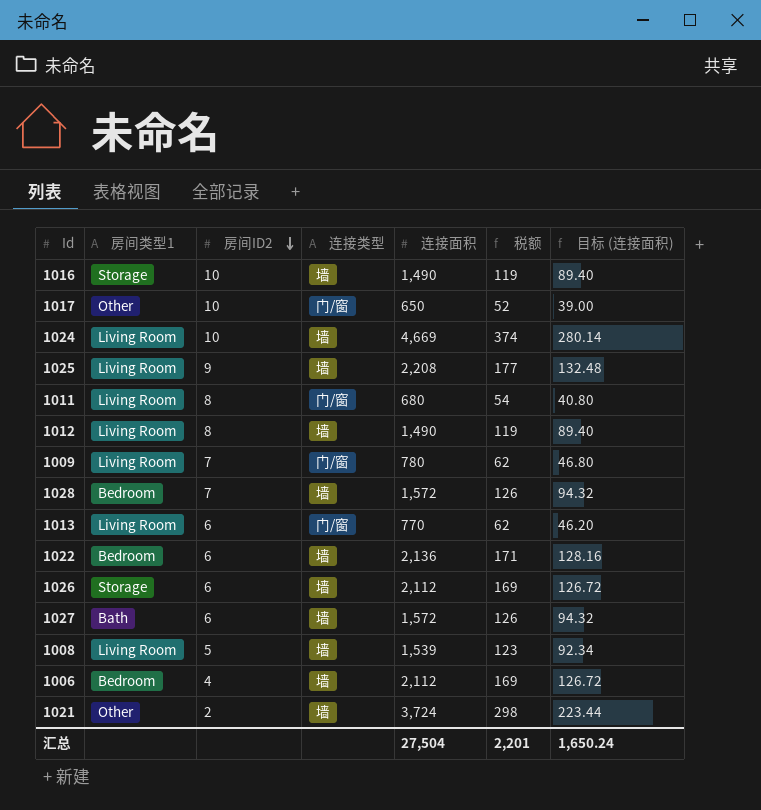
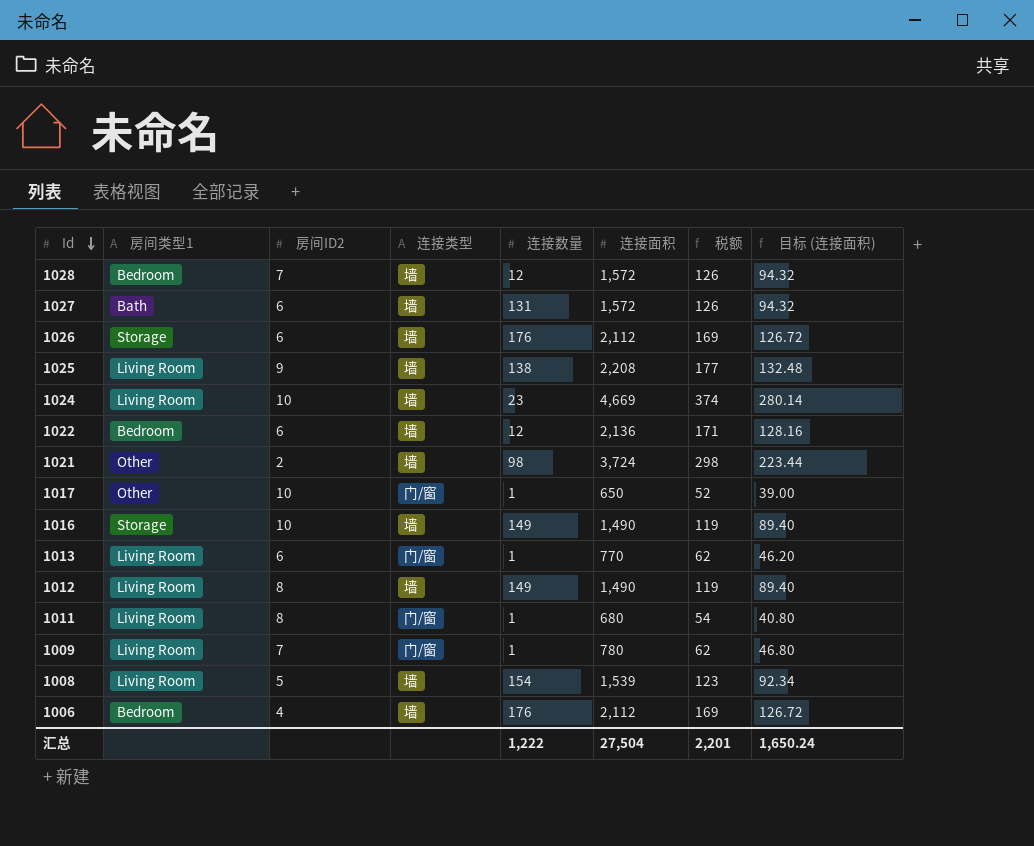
row order: 房间ID2 descending -> Id descending
column 连接数量 | position: none -> 5

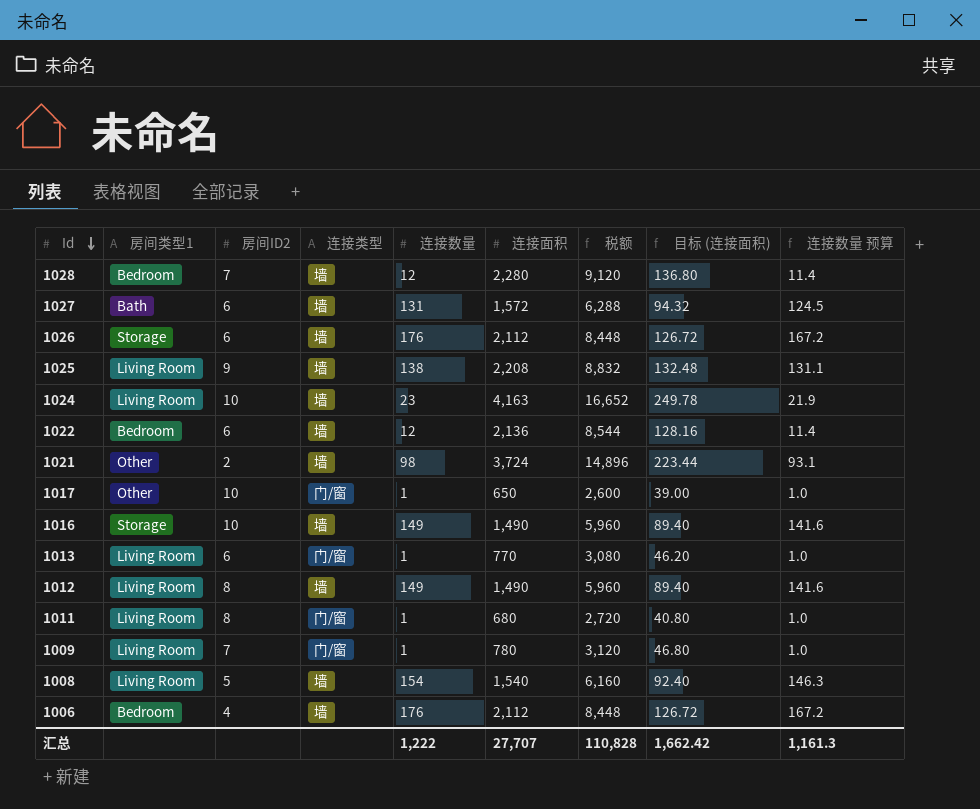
column 税额 | formula: [连接面积] * 0.08 -> [连接面积] * 4
column 连接数量 预算 | formula: none -> [连接数量] * 0.95
1028 | 连接面积: 1,572 -> 2,280
1028 | 目标 (连接面积): 94.32 -> 136.80
1024 | 连接面积: 4,669 -> 4,163
1024 | 目标 (连接面积): 280.14 -> 249.78
1008 | 连接面积: 1,539 -> 1,540
1008 | 目标 (连接面积): 92.34 -> 92.40
汇总 | 连接面积: 27,504 -> 27,707
汇总 | 税额: 2,201 -> 110,828
汇总 | 目标 (连接面积): 1,650.24 -> 1,662.42

